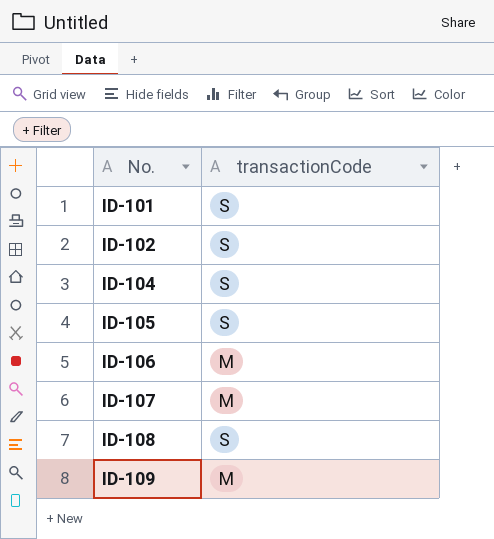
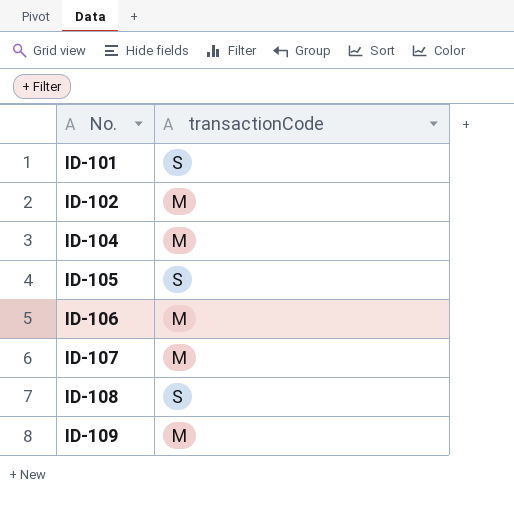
ID-102 | transactionCode: S -> M
ID-104 | transactionCode: S -> M

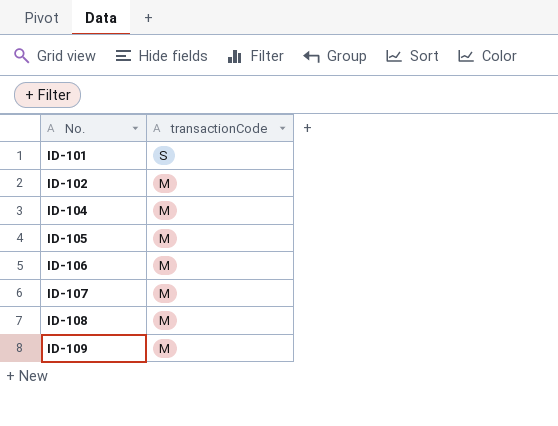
ID-105 | transactionCode: S -> M
ID-108 | transactionCode: S -> M

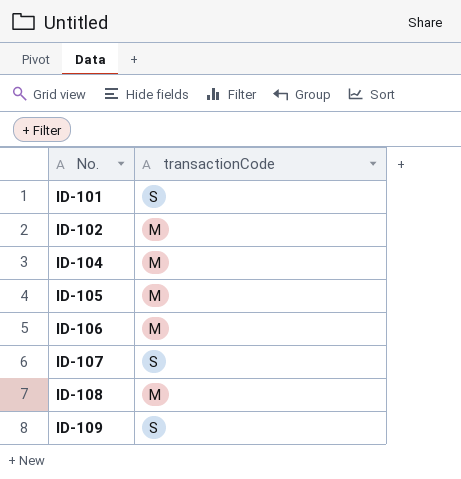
ID-107 | transactionCode: M -> S
ID-109 | transactionCode: M -> S

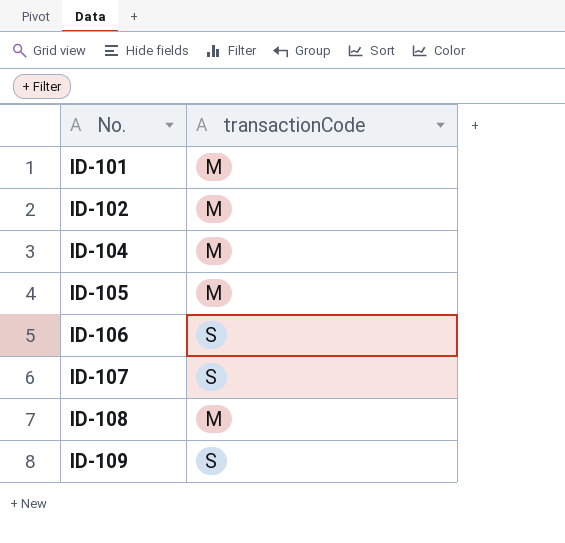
ID-101 | transactionCode: S -> M
ID-106 | transactionCode: M -> S

